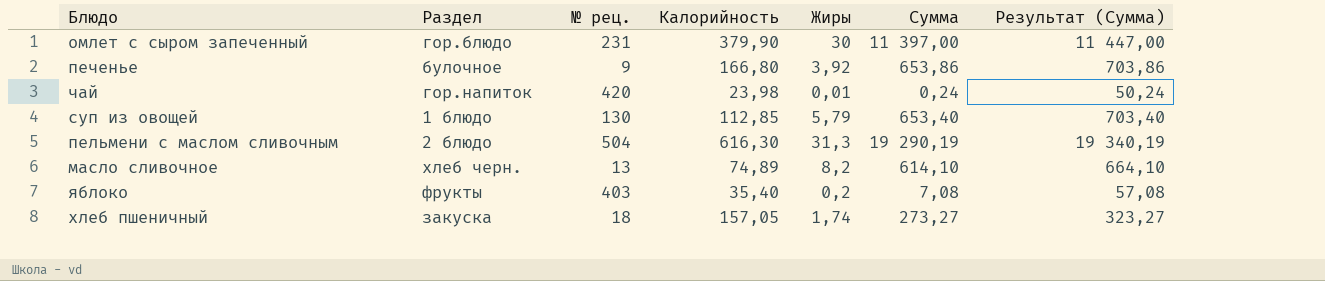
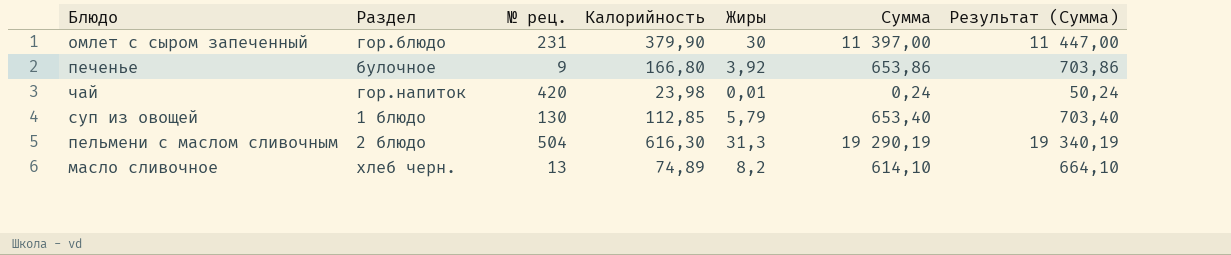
row яблоко: фрукты | 403 | 35,40 | 0,2 | 7,08 | 57,08 -> none
row хлеб пшеничный: закуска | 18 | 157,05 | 1,74 | 273,27 | 323,27 -> none

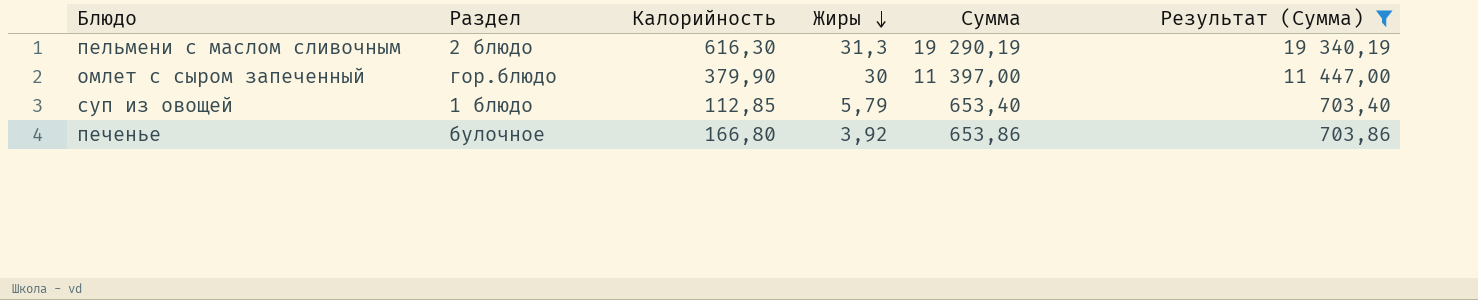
filter: none -> Результат (Сумма) >= 703,40
row order: none -> Жиры descending
column № рец. | position: 3 -> none

